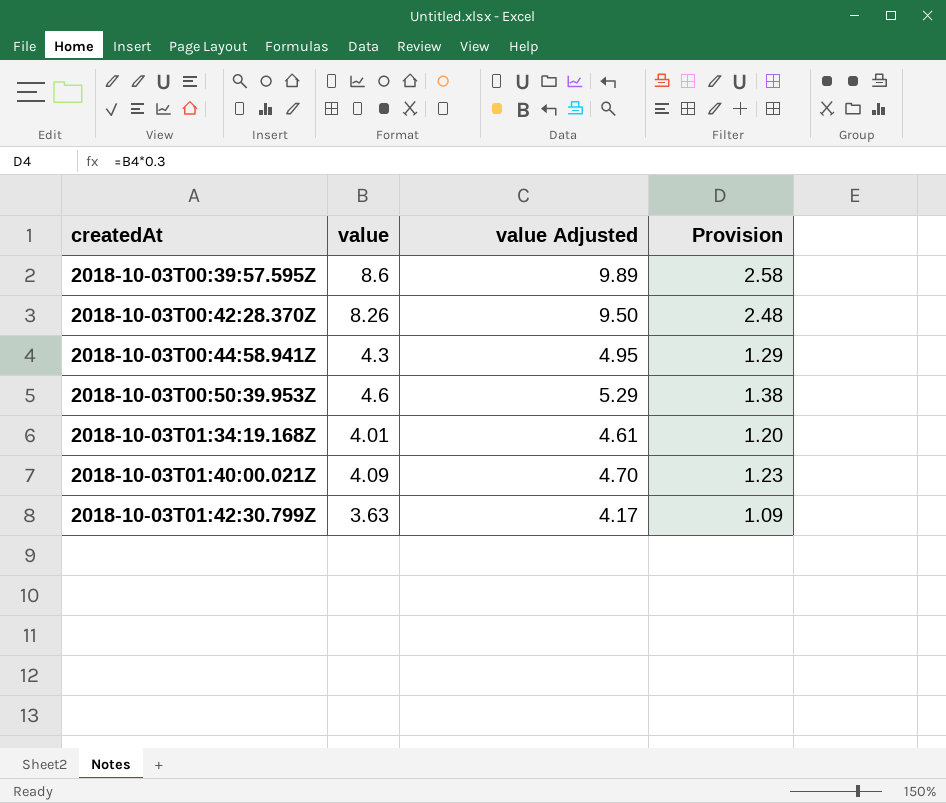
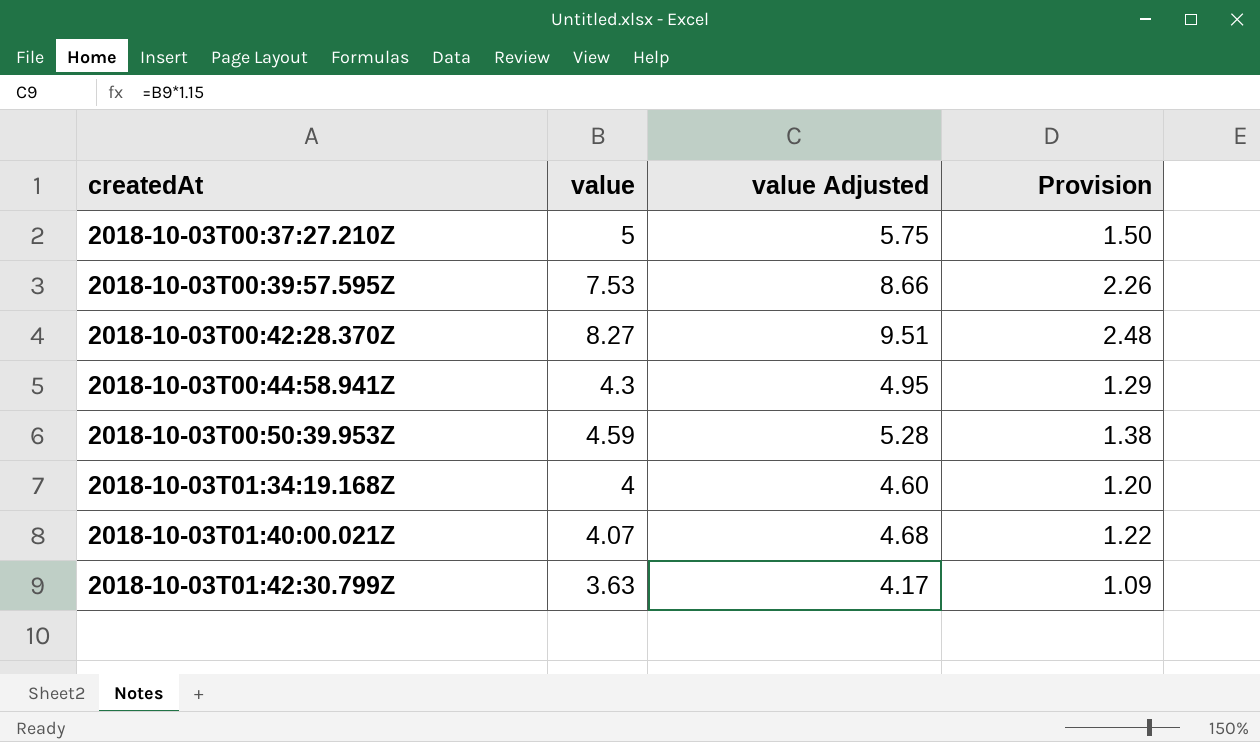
row 2018-10-03T00:37:27.210Z: none -> 5 | 5.75 | 1.50
2018-10-03T00:39:57.595Z | value: 8.6 -> 7.53
2018-10-03T00:39:57.595Z | value Adjusted: 9.89 -> 8.66
2018-10-03T00:39:57.595Z | Provision: 2.58 -> 2.26
2018-10-03T00:42:28.370Z | value: 8.26 -> 8.27
2018-10-03T00:42:28.370Z | value Adjusted: 9.50 -> 9.51
2018-10-03T00:50:39.953Z | value: 4.6 -> 4.59
2018-10-03T00:50:39.953Z | value Adjusted: 5.29 -> 5.28
2018-10-03T01:34:19.168Z | value: 4.01 -> 4
2018-10-03T01:34:19.168Z | value Adjusted: 4.61 -> 4.60
2018-10-03T01:40:00.021Z | value: 4.09 -> 4.07
2018-10-03T01:40:00.021Z | value Adjusted: 4.70 -> 4.68
2018-10-03T01:40:00.021Z | Provision: 1.23 -> 1.22

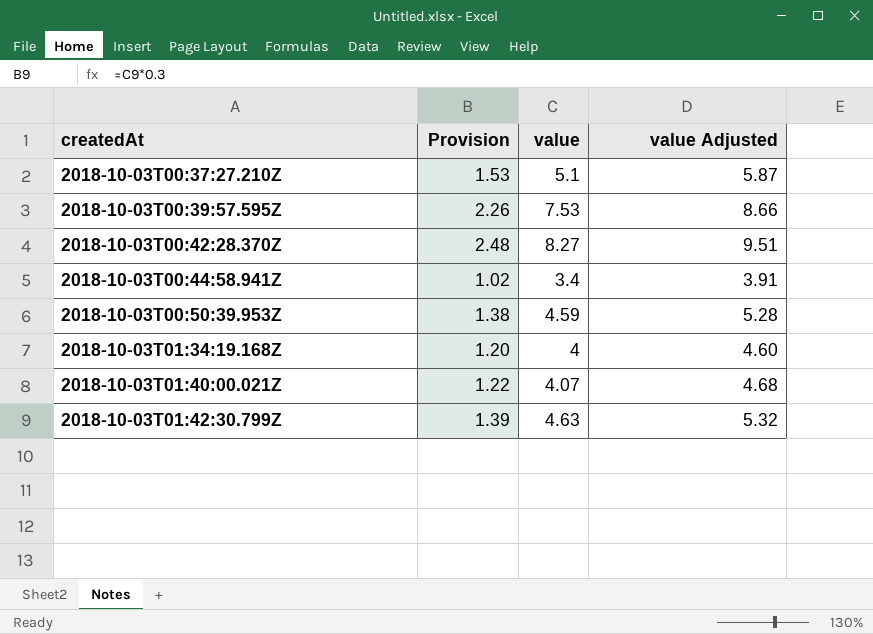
column Provision | position: 4 -> 2
2018-10-03T00:37:27.210Z | Provision: 1.50 -> 1.53
2018-10-03T00:37:27.210Z | value: 5 -> 5.1
2018-10-03T00:37:27.210Z | value Adjusted: 5.75 -> 5.87
2018-10-03T00:44:58.941Z | Provision: 1.29 -> 1.02
2018-10-03T00:44:58.941Z | value: 4.3 -> 3.4
2018-10-03T00:44:58.941Z | value Adjusted: 4.95 -> 3.91
2018-10-03T01:42:30.799Z | Provision: 1.09 -> 1.39
2018-10-03T01:42:30.799Z | value: 3.63 -> 4.63
2018-10-03T01:42:30.799Z | value Adjusted: 4.17 -> 5.32

